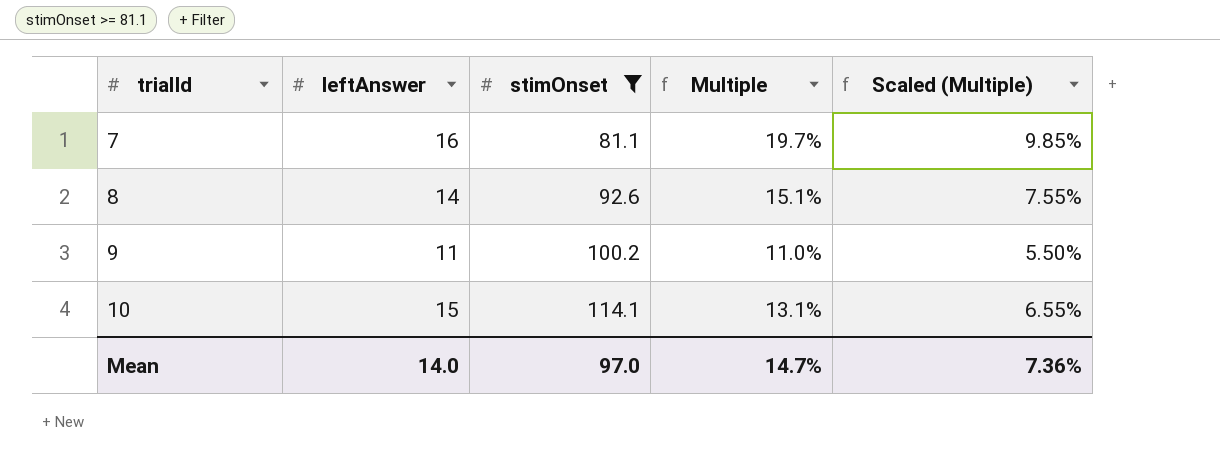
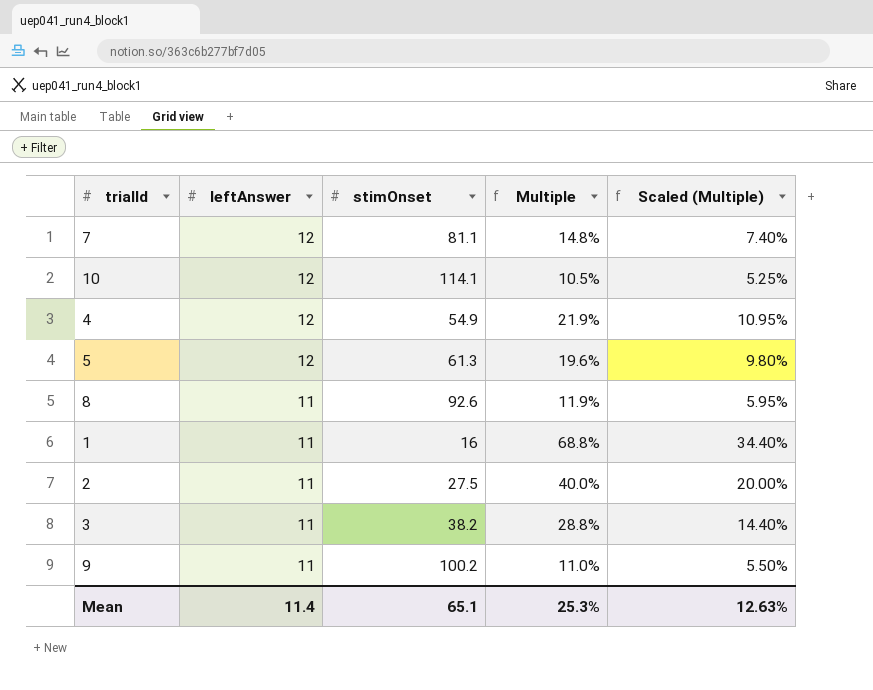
filter: stimOnset >= 81.1 -> none
row order: trialId ascending -> leftAnswer descending
7 | leftAnswer: 16 -> 12
7 | Multiple: 19.7% -> 14.8%
7 | Scaled (Multiple): 9.85% -> 7.40%
10 | leftAnswer: 15 -> 12
10 | Multiple: 13.1% -> 10.5%
10 | Scaled (Multiple): 6.55% -> 5.25%
8 | leftAnswer: 14 -> 11
8 | Multiple: 15.1% -> 11.9%
8 | Scaled (Multiple): 7.55% -> 5.95%
Mean | leftAnswer: 14.0 -> 11.4
Mean | stimOnset: 97.0 -> 65.1
Mean | Multiple: 14.7% -> 25.3%
Mean | Scaled (Multiple): 7.36% -> 12.63%

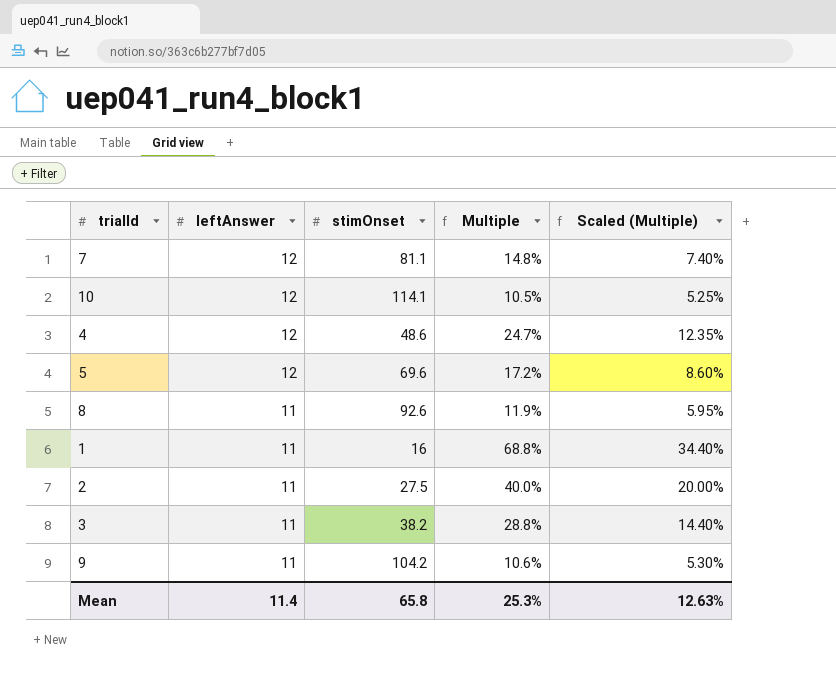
4 | stimOnset: 54.9 -> 48.6
4 | Multiple: 21.9% -> 24.7%
4 | Scaled (Multiple): 10.95% -> 12.35%
5 | stimOnset: 61.3 -> 69.6
5 | Multiple: 19.6% -> 17.2%
5 | Scaled (Multiple): 9.80% -> 8.60%
9 | stimOnset: 100.2 -> 104.2
9 | Multiple: 11.0% -> 10.6%
9 | Scaled (Multiple): 5.50% -> 5.30%
Mean | stimOnset: 65.1 -> 65.8

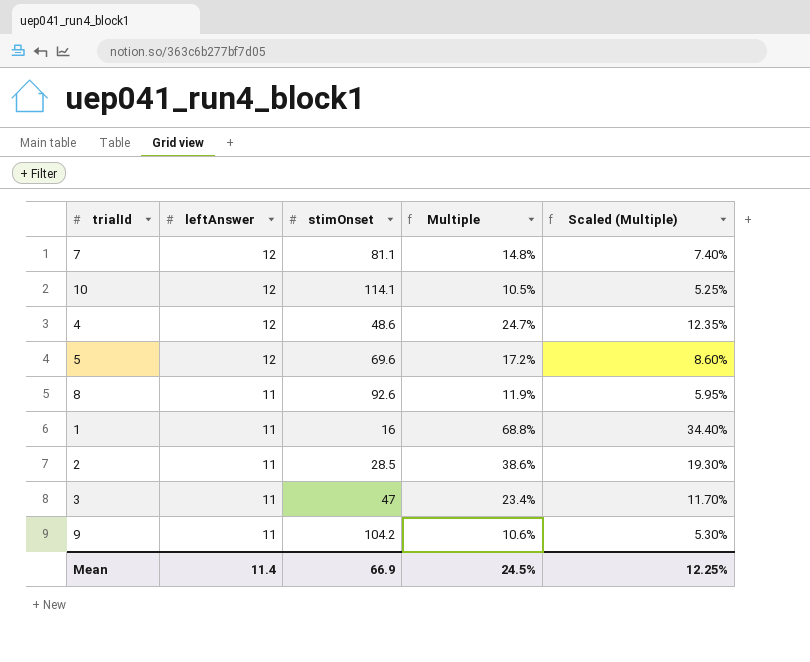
2 | stimOnset: 27.5 -> 28.5
2 | Multiple: 40.0% -> 38.6%
2 | Scaled (Multiple): 20.00% -> 19.30%
3 | stimOnset: 38.2 -> 47
3 | Multiple: 28.8% -> 23.4%
3 | Scaled (Multiple): 14.40% -> 11.70%
Mean | stimOnset: 65.8 -> 66.9
Mean | Multiple: 25.3% -> 24.5%
Mean | Scaled (Multiple): 12.63% -> 12.25%

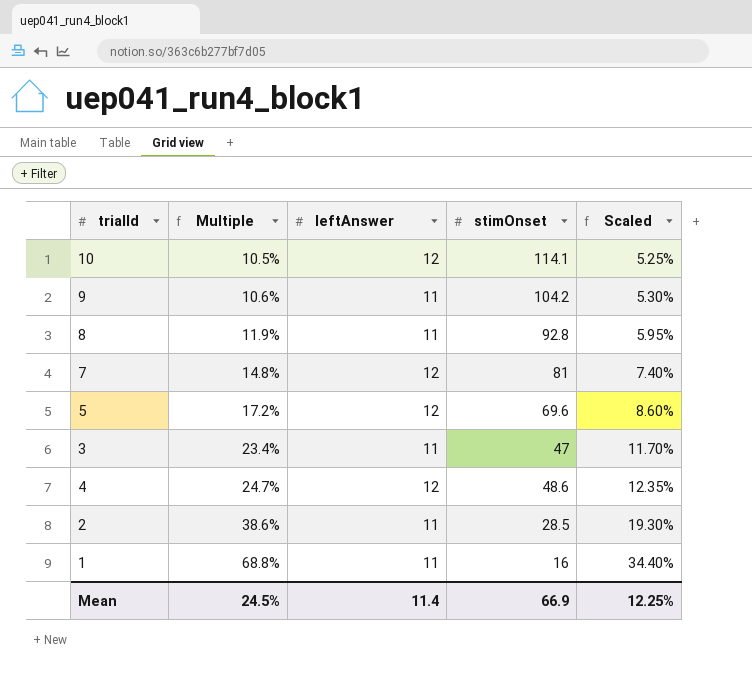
row order: leftAnswer descending -> Multiple ascending
column Multiple | position: 4 -> 2
column name: Scaled (Multiple) -> Scaled
8 | stimOnset: 92.6 -> 92.8
7 | stimOnset: 81.1 -> 81

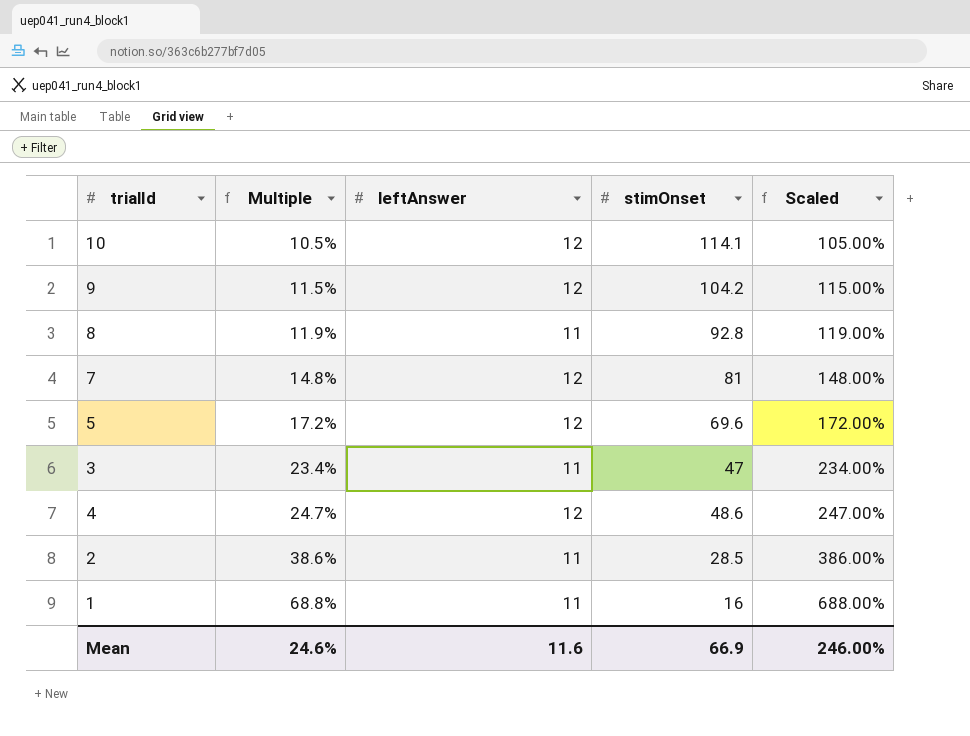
column Scaled | formula: [Multiple] * 0.5 -> [Multiple] * 10
9 | Multiple: 10.6% -> 11.5%
9 | leftAnswer: 11 -> 12
Mean | Multiple: 24.5% -> 24.6%
Mean | leftAnswer: 11.4 -> 11.6
Mean | Scaled: 12.25% -> 246.00%

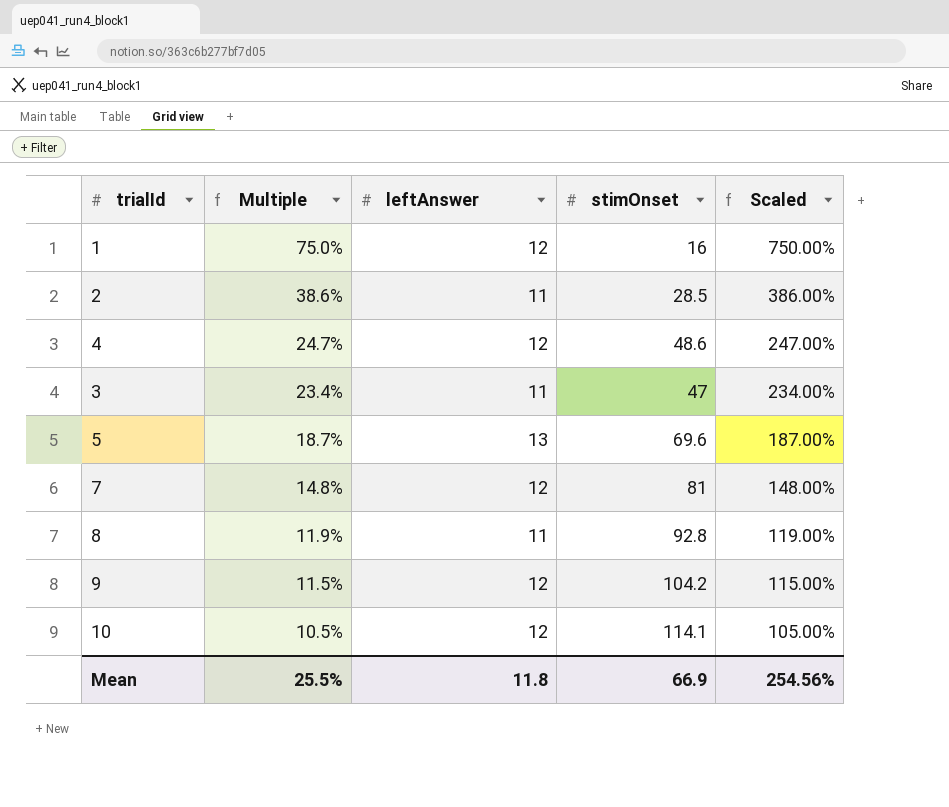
row order: Multiple ascending -> Multiple descending
1 | Multiple: 68.8% -> 75.0%
1 | leftAnswer: 11 -> 12
1 | Scaled: 688.00% -> 750.00%
5 | Multiple: 17.2% -> 18.7%
5 | leftAnswer: 12 -> 13
5 | Scaled: 172.00% -> 187.00%
Mean | Multiple: 24.6% -> 25.5%
Mean | leftAnswer: 11.6 -> 11.8
Mean | Scaled: 246.00% -> 254.56%

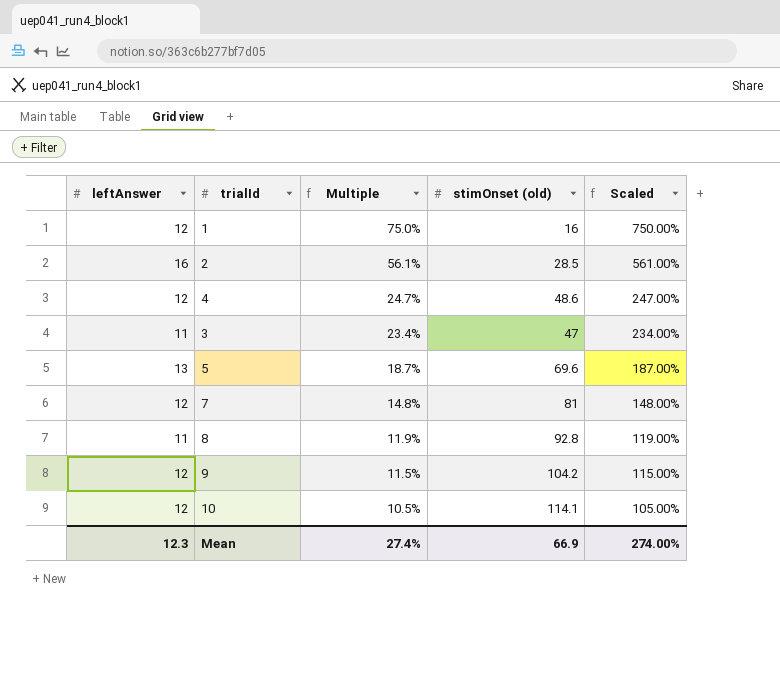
column leftAnswer | position: 3 -> 1
column name: stimOnset -> stimOnset (old)
2 | leftAnswer: 11 -> 16
2 | Multiple: 38.6% -> 56.1%
2 | Scaled: 386.00% -> 561.00%
Mean | leftAnswer: 11.8 -> 12.3
Mean | Multiple: 25.5% -> 27.4%
Mean | Scaled: 254.56% -> 274.00%

